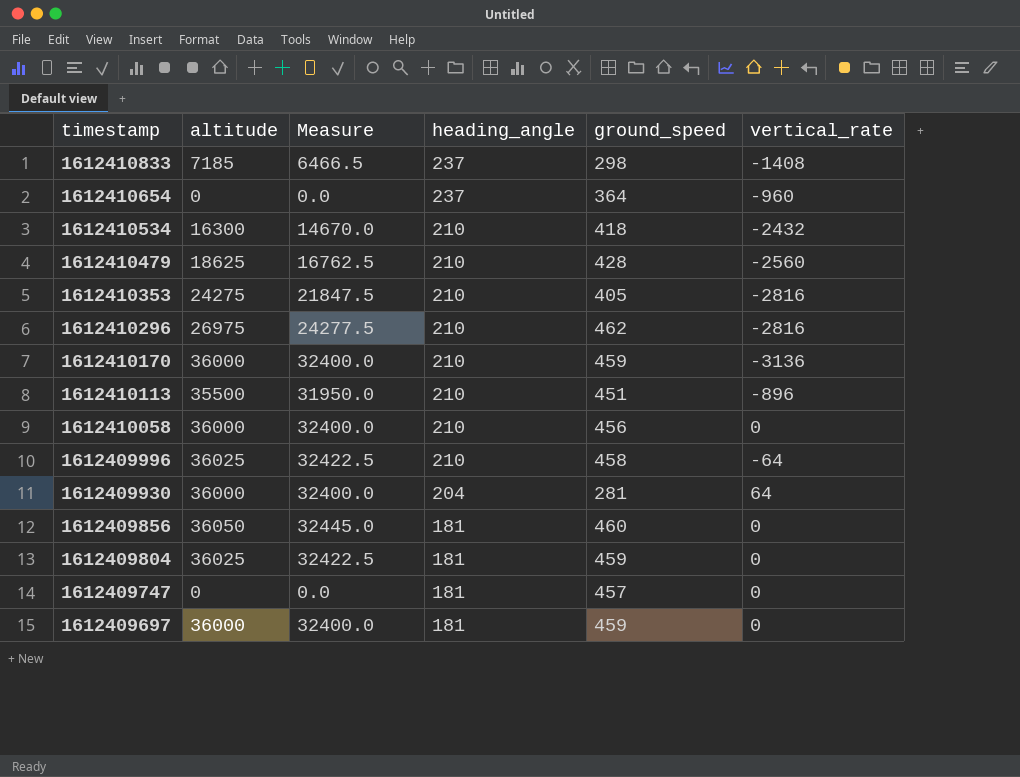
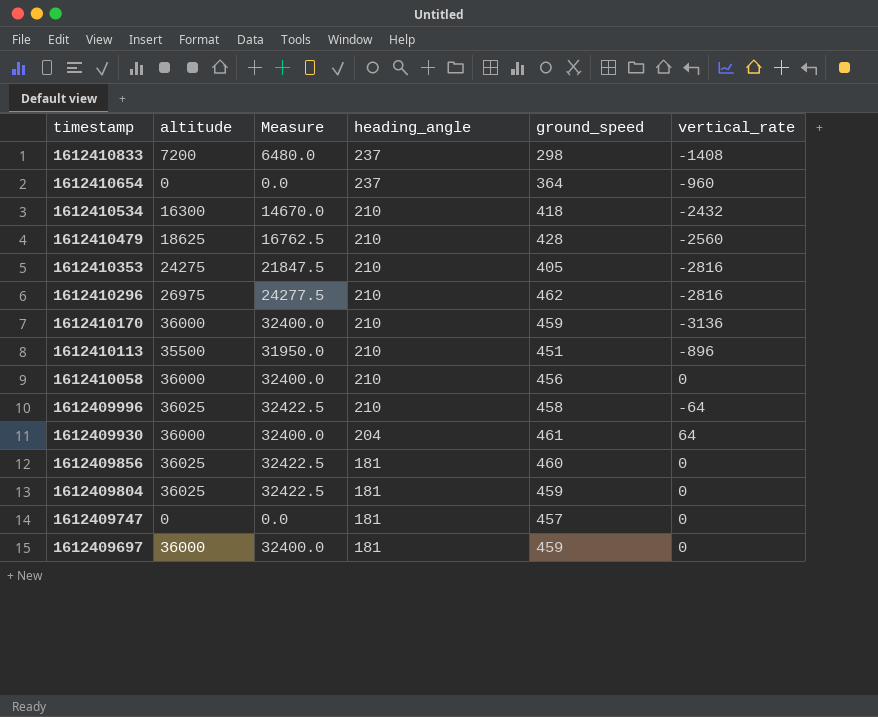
1612410833 | altitude: 7185 -> 7200
1612410833 | Measure: 6466.5 -> 6480.0
1612409930 | ground_speed: 281 -> 461
1612409856 | altitude: 36050 -> 36025
1612409856 | Measure: 32445.0 -> 32422.5

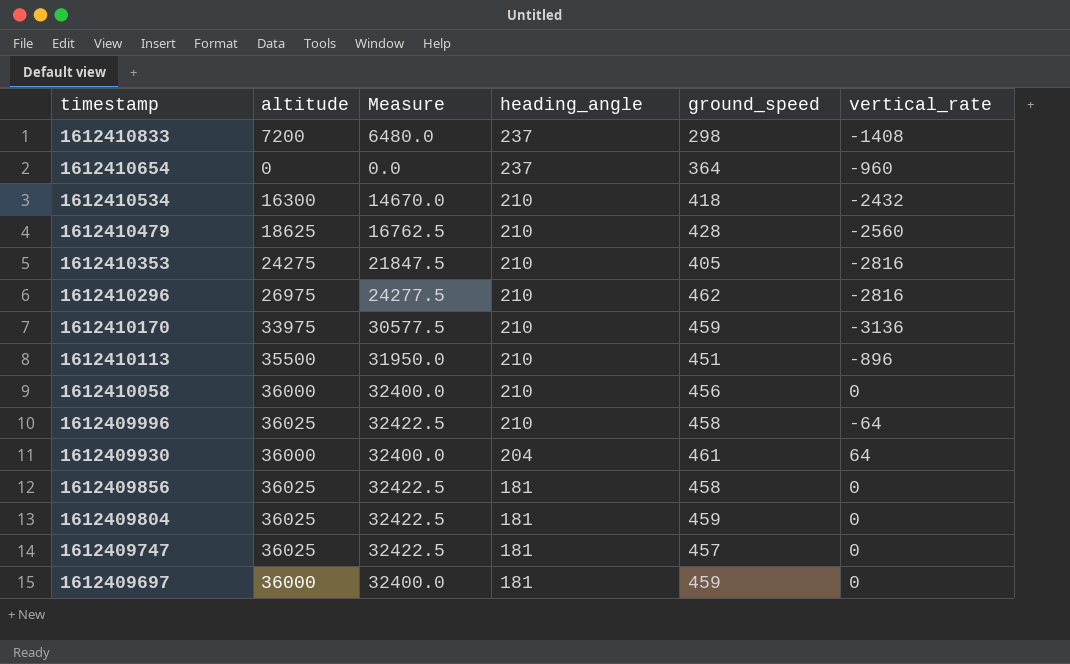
1612410170 | altitude: 36000 -> 33975
1612410170 | Measure: 32400.0 -> 30577.5
1612409856 | ground_speed: 460 -> 458
1612409747 | altitude: 0 -> 36025
1612409747 | Measure: 0.0 -> 32422.5

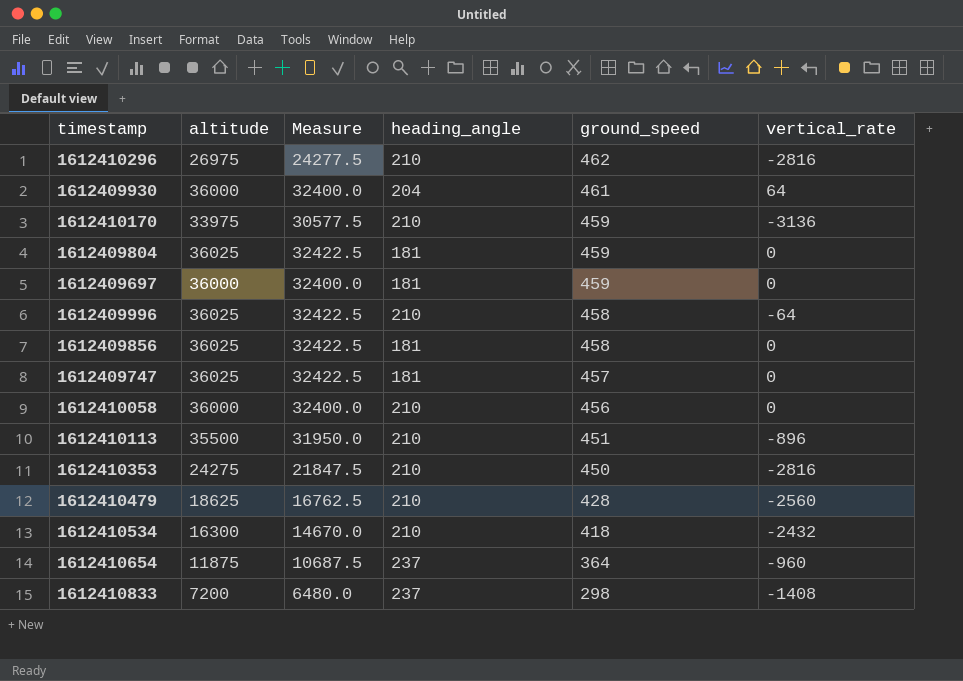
row order: timestamp descending -> ground_speed descending
1612410353 | ground_speed: 405 -> 450
1612410654 | altitude: 0 -> 11875
1612410654 | Measure: 0.0 -> 10687.5

